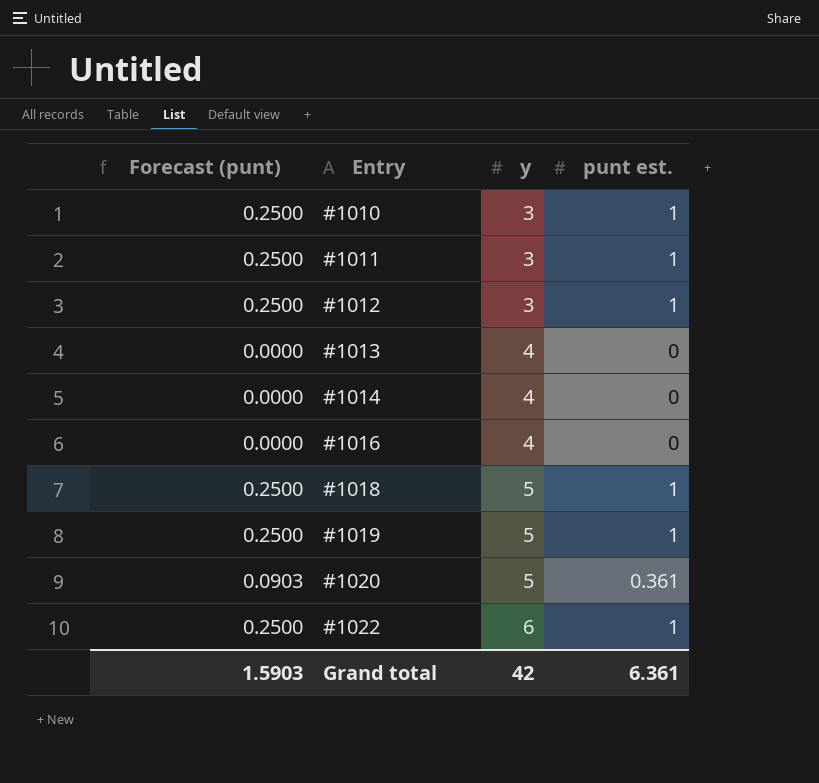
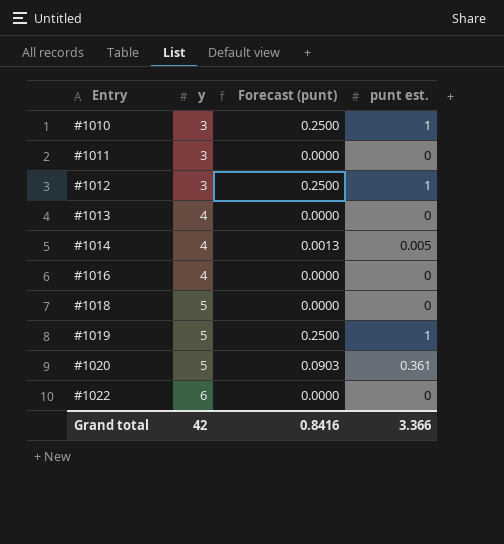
column Forecast (punt) | position: 1 -> 3
#1011 | Forecast (punt): 0.2500 -> 0.0000
#1011 | punt est.: 1 -> 0
#1014 | Forecast (punt): 0.0000 -> 0.0013
#1014 | punt est.: 0 -> 0.005
#1018 | Forecast (punt): 0.2500 -> 0.0000
#1018 | punt est.: 1 -> 0
#1022 | Forecast (punt): 0.2500 -> 0.0000
#1022 | punt est.: 1 -> 0
Grand total | Forecast (punt): 1.5903 -> 0.8416
Grand total | punt est.: 6.361 -> 3.366

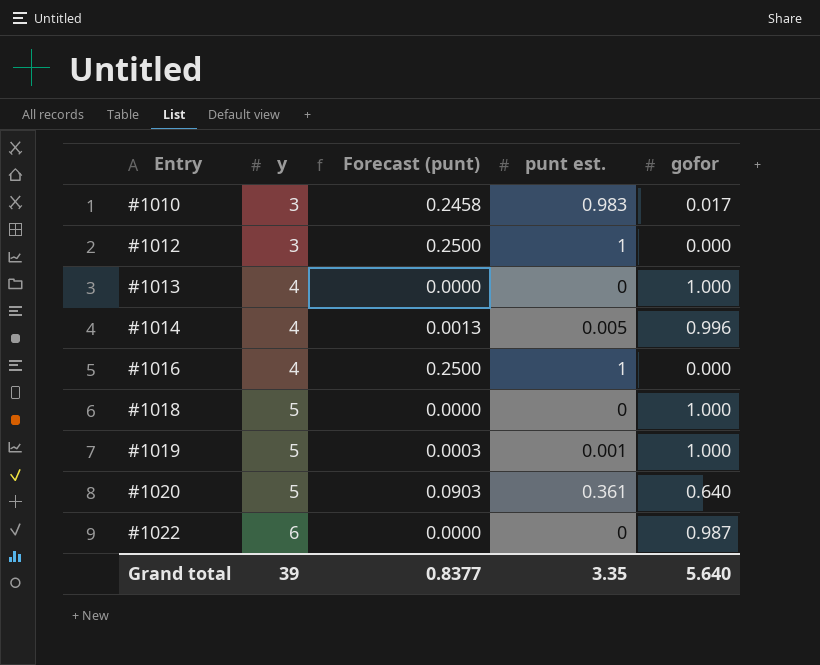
column gofor | position: none -> 5
row #1011: 3 | 0.0000 | 0 -> none
#1010 | Forecast (punt): 0.2500 -> 0.2458
#1010 | punt est.: 1 -> 0.983
#1016 | Forecast (punt): 0.0000 -> 0.2500
#1016 | punt est.: 0 -> 1
#1019 | Forecast (punt): 0.2500 -> 0.0003
#1019 | punt est.: 1 -> 0.001
Grand total | y: 42 -> 39
Grand total | Forecast (punt): 0.8416 -> 0.8377
Grand total | punt est.: 3.366 -> 3.35

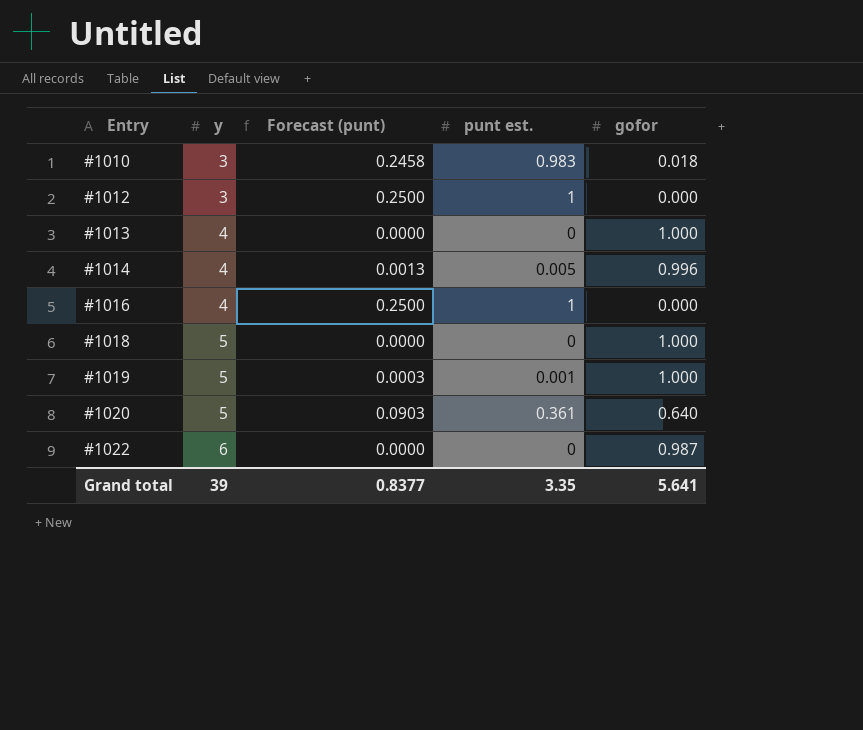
#1010 | gofor: 0.017 -> 0.018
Grand total | gofor: 5.640 -> 5.641

